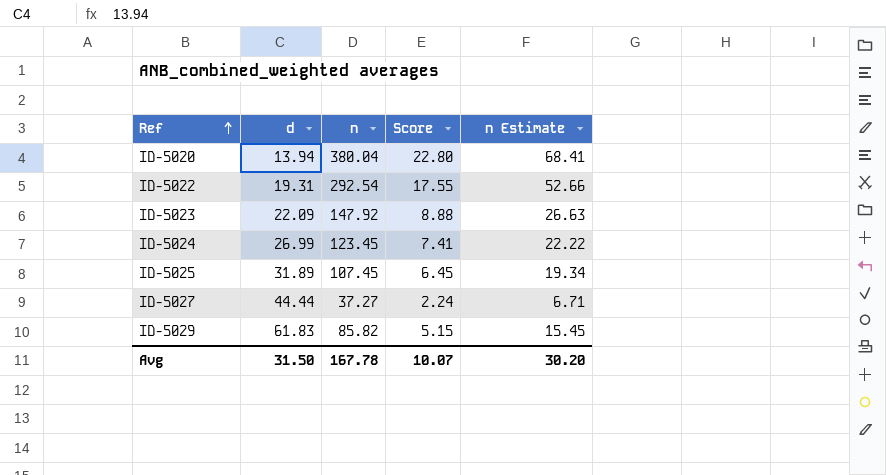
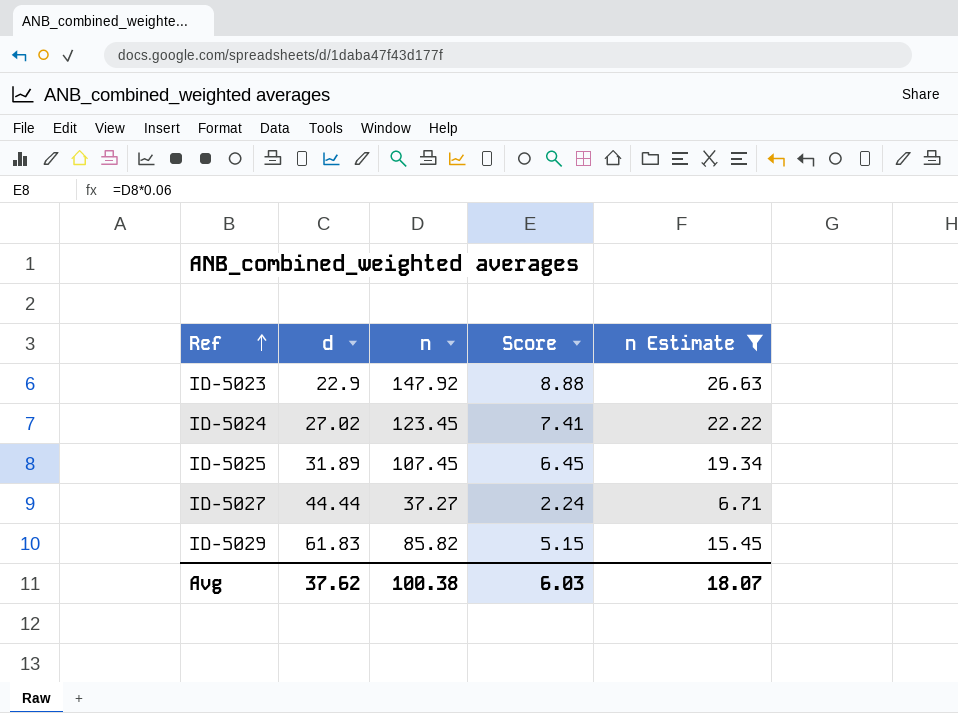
filter: none -> n Estimate <= 26.63
ID-5023 | d: 22.09 -> 22.9
ID-5024 | d: 26.99 -> 27.02
Avg | d: 31.50 -> 37.62
Avg | n: 167.78 -> 100.38
Avg | Score: 10.07 -> 6.03
Avg | n Estimate: 30.20 -> 18.07

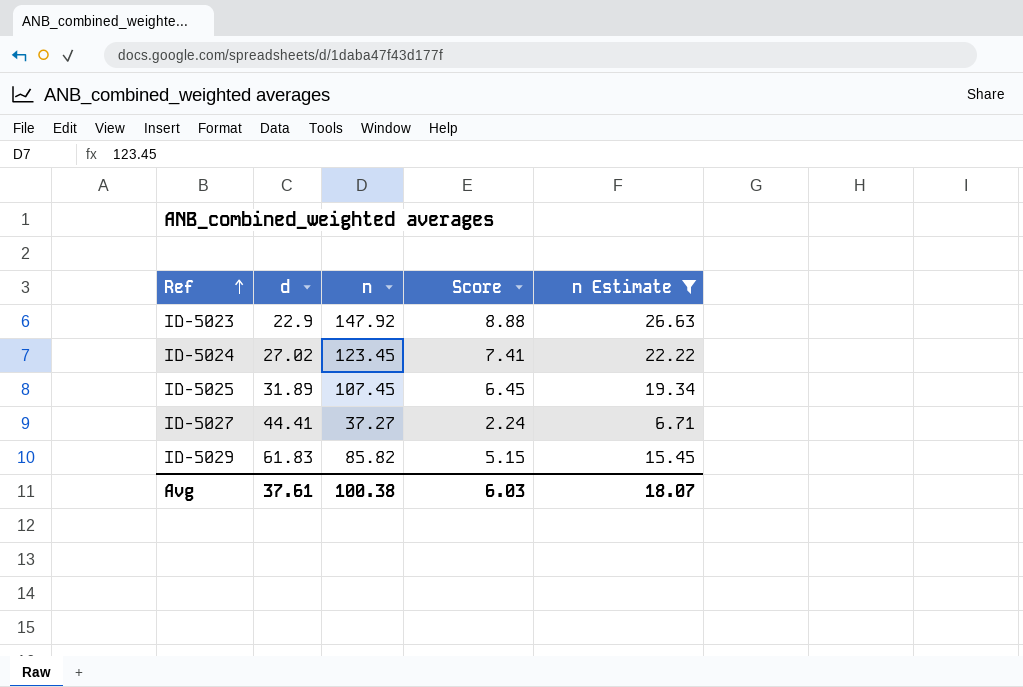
ID-5027 | d: 44.44 -> 44.41
Avg | d: 37.62 -> 37.61

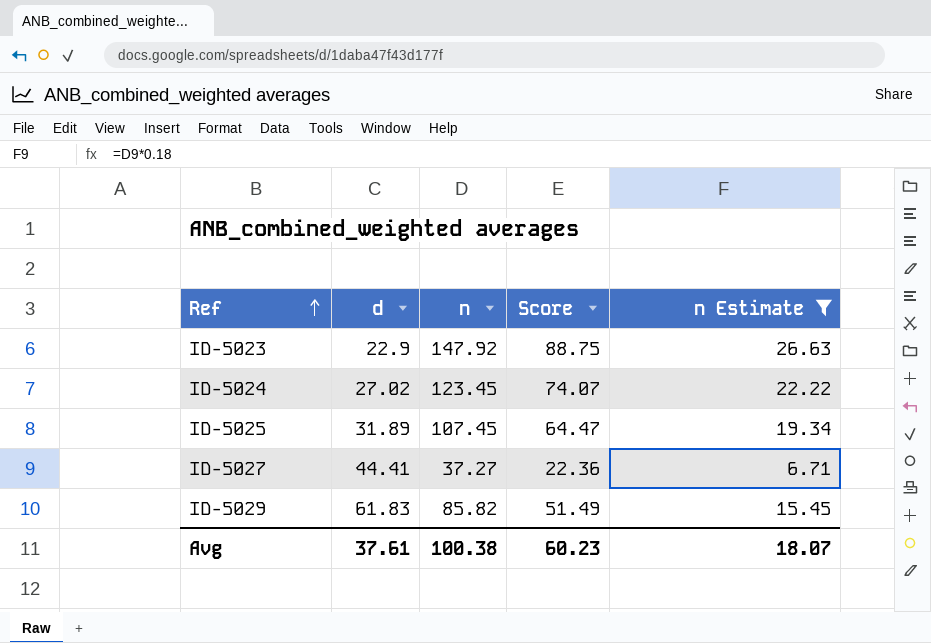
column Score | formula: [n] * 0.06 -> [n] * 0.6
Avg | Score: 6.03 -> 60.23

